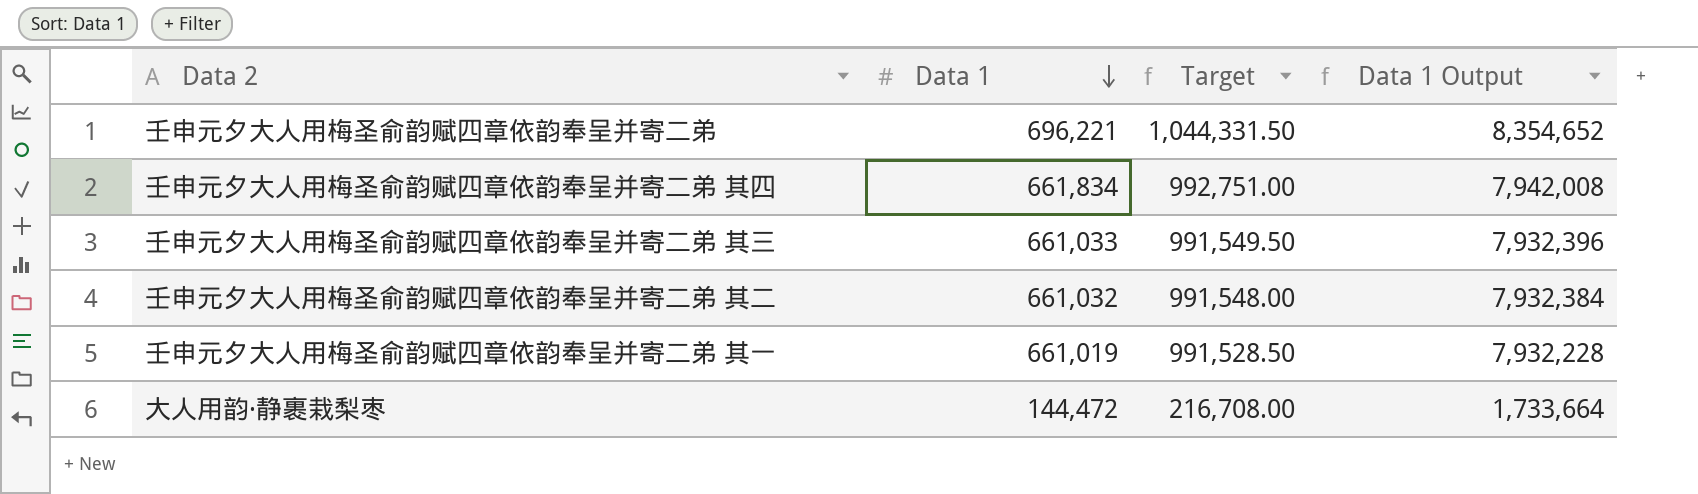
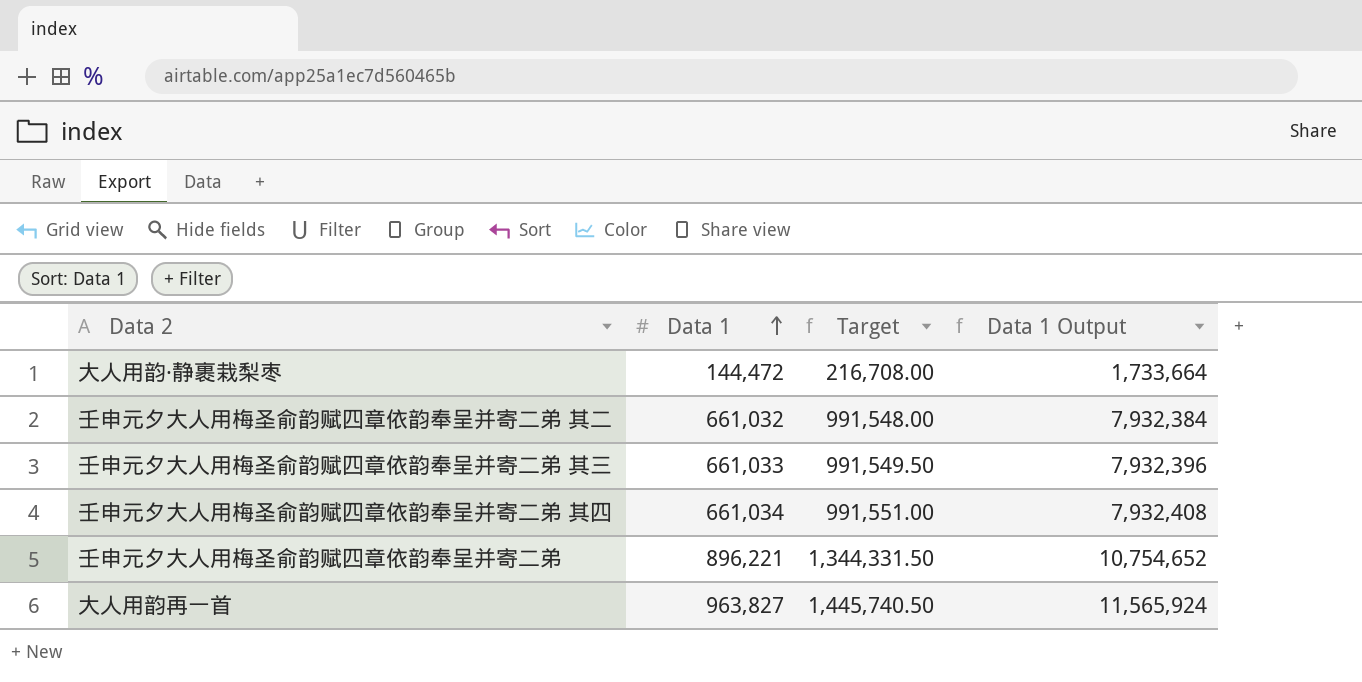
row order: Data 1 descending -> Data 1 ascending
row 壬申元夕大人用梅圣俞韵赋四章依韵奉呈并寄二弟 其一: 661,019 | 991,528.50 | 7,932,228 -> none
壬申元夕大人用梅圣俞韵赋四章依韵奉呈并寄二弟 其四 | Data 1: 661,834 -> 661,034
壬申元夕大人用梅圣俞韵赋四章依韵奉呈并寄二弟 其四 | Target: 992,751.00 -> 991,551.00
壬申元夕大人用梅圣俞韵赋四章依韵奉呈并寄二弟 其四 | Data 1 Output: 7,942,008 -> 7,932,408
壬申元夕大人用梅圣俞韵赋四章依韵奉呈并寄二弟 | Data 1: 696,221 -> 896,221
壬申元夕大人用梅圣俞韵赋四章依韵奉呈并寄二弟 | Target: 1,044,331.50 -> 1,344,331.50
壬申元夕大人用梅圣俞韵赋四章依韵奉呈并寄二弟 | Data 1 Output: 8,354,652 -> 10,754,652
row 大人用韵再一首: none -> 963,827 | 1,445,740.50 | 11,565,924

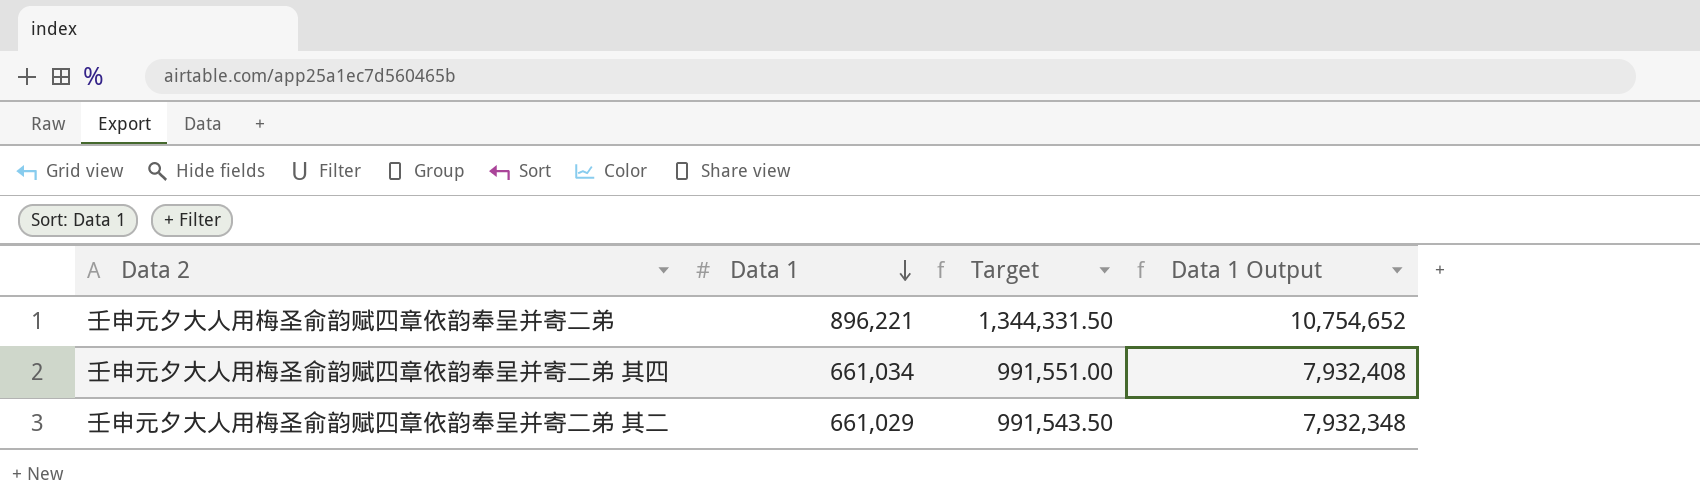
row order: Data 1 ascending -> Data 1 descending
row 大人用韵·静裹栽梨枣: 144,472 | 216,708.00 | 1,733,664 -> none
row 壬申元夕大人用梅圣俞韵赋四章依韵奉呈并寄二弟 其三: 661,033 | 991,549.50 | 7,932,396 -> none
row 大人用韵再一首: 963,827 | 1,445,740.50 | 11,565,924 -> none
壬申元夕大人用梅圣俞韵赋四章依韵奉呈并寄二弟 其二 | Data 1: 661,032 -> 661,029
壬申元夕大人用梅圣俞韵赋四章依韵奉呈并寄二弟 其二 | Target: 991,548.00 -> 991,543.50
壬申元夕大人用梅圣俞韵赋四章依韵奉呈并寄二弟 其二 | Data 1 Output: 7,932,384 -> 7,932,348

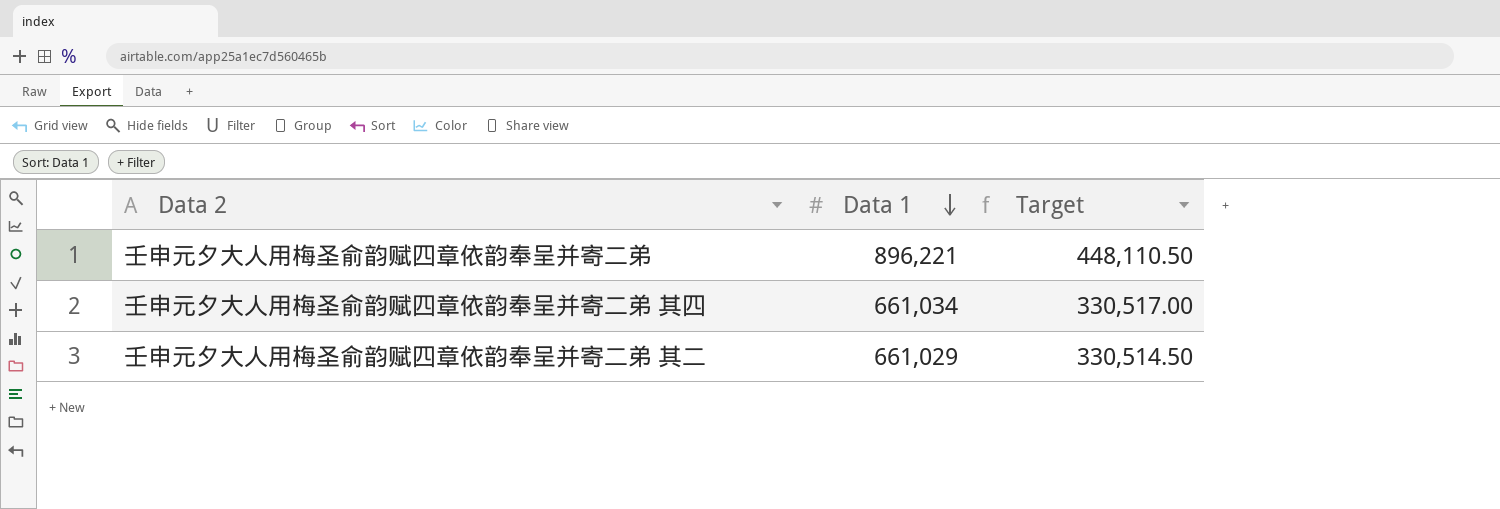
column Data 1 Output | formula: [Data 1] * 12 -> none
column Target | formula: [Data 1] * 1.5 -> [Data 1] * 0.5

